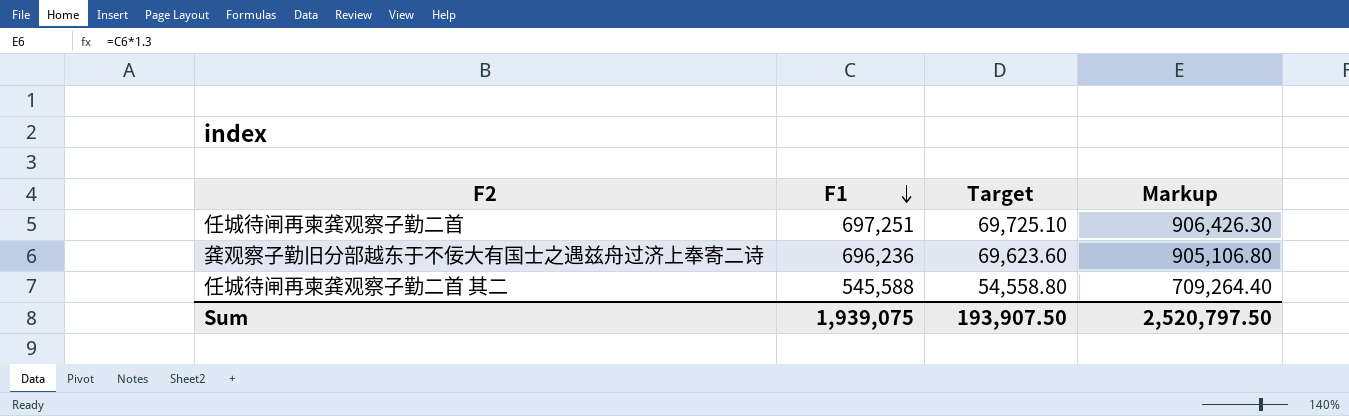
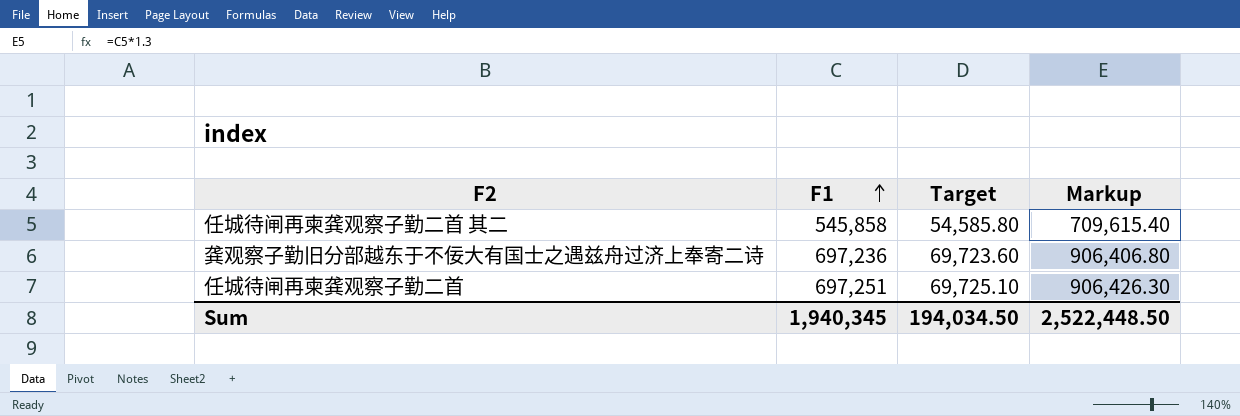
row order: F1 descending -> F1 ascending
任城待闸再柬龚观察子勤二首 其二 | F1: 545,588 -> 545,858
任城待闸再柬龚观察子勤二首 其二 | Target: 54,558.80 -> 54,585.80
任城待闸再柬龚观察子勤二首 其二 | Markup: 709,264.40 -> 709,615.40
龚观察子勤旧分部越东于不佞大有国士之遇兹舟过济上奉寄二诗 | F1: 696,236 -> 697,236
龚观察子勤旧分部越东于不佞大有国士之遇兹舟过济上奉寄二诗 | Target: 69,623.60 -> 69,723.60
龚观察子勤旧分部越东于不佞大有国士之遇兹舟过济上奉寄二诗 | Markup: 905,106.80 -> 906,406.80
Sum | F1: 1,939,075 -> 1,940,345
Sum | Target: 193,907.50 -> 194,034.50
Sum | Markup: 2,520,797.50 -> 2,522,448.50

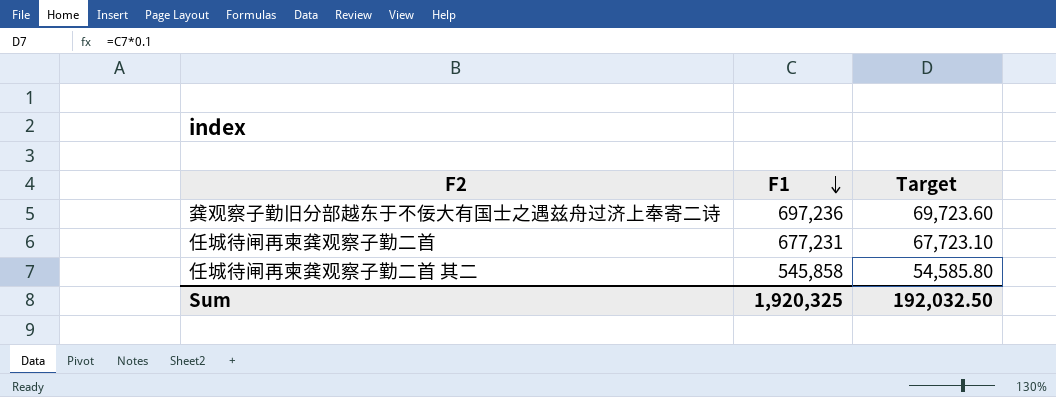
row order: F1 ascending -> F1 descending
column Markup | formula: [F1] * 1.3 -> none
任城待闸再柬龚观察子勤二首 | F1: 697,251 -> 677,231
任城待闸再柬龚观察子勤二首 | Target: 69,725.10 -> 67,723.10
Sum | F1: 1,940,345 -> 1,920,325
Sum | Target: 194,034.50 -> 192,032.50

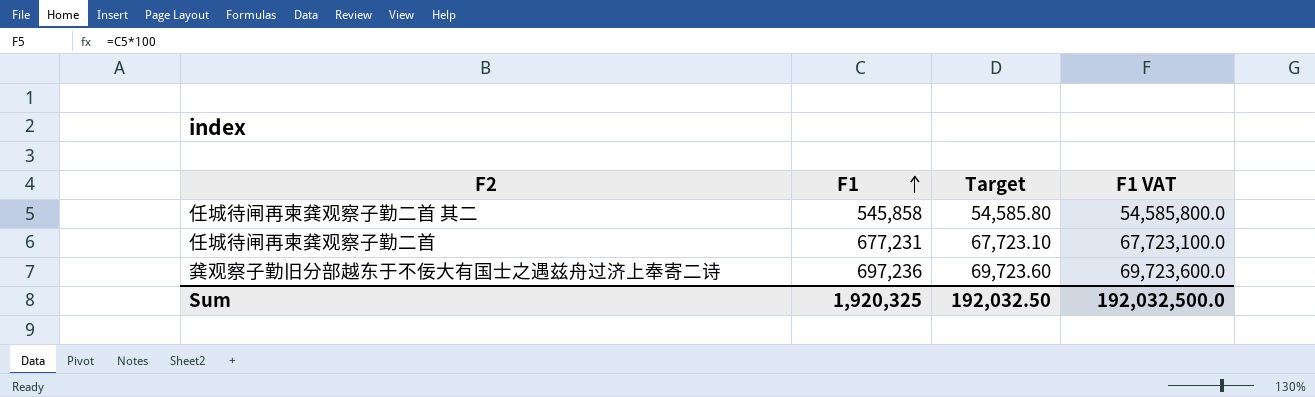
row order: F1 descending -> F1 ascending
column F1 VAT | formula: none -> [F1] * 100

